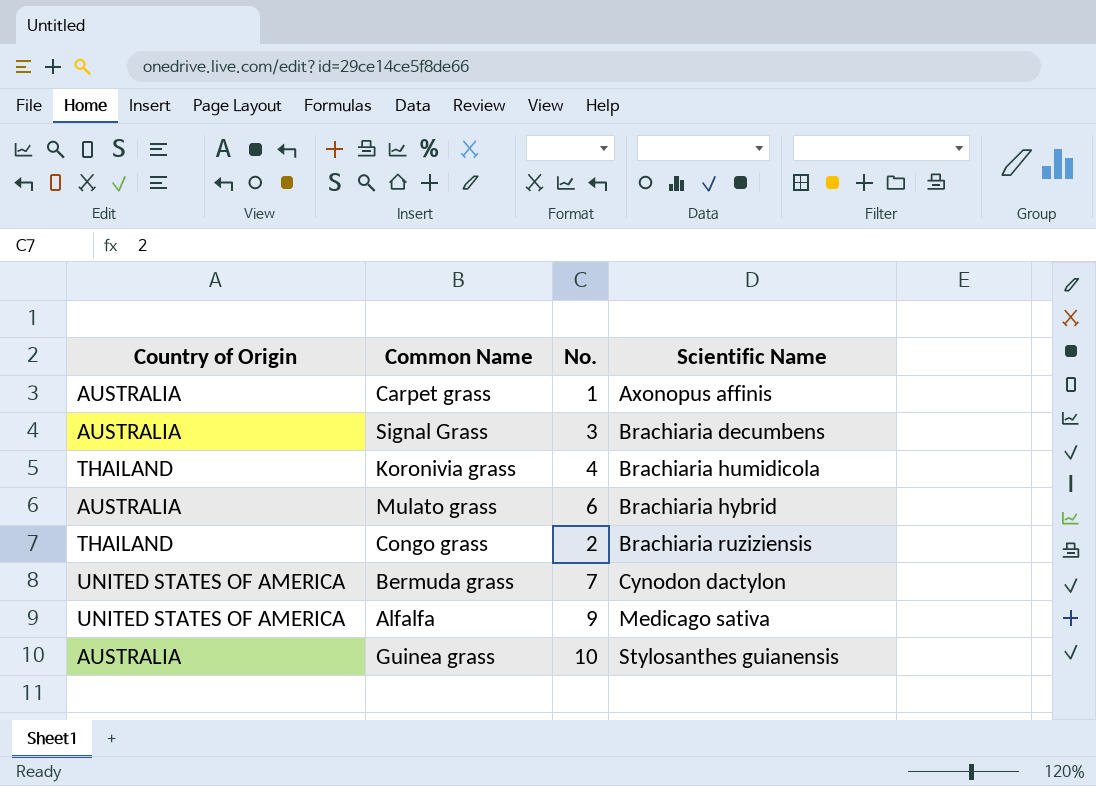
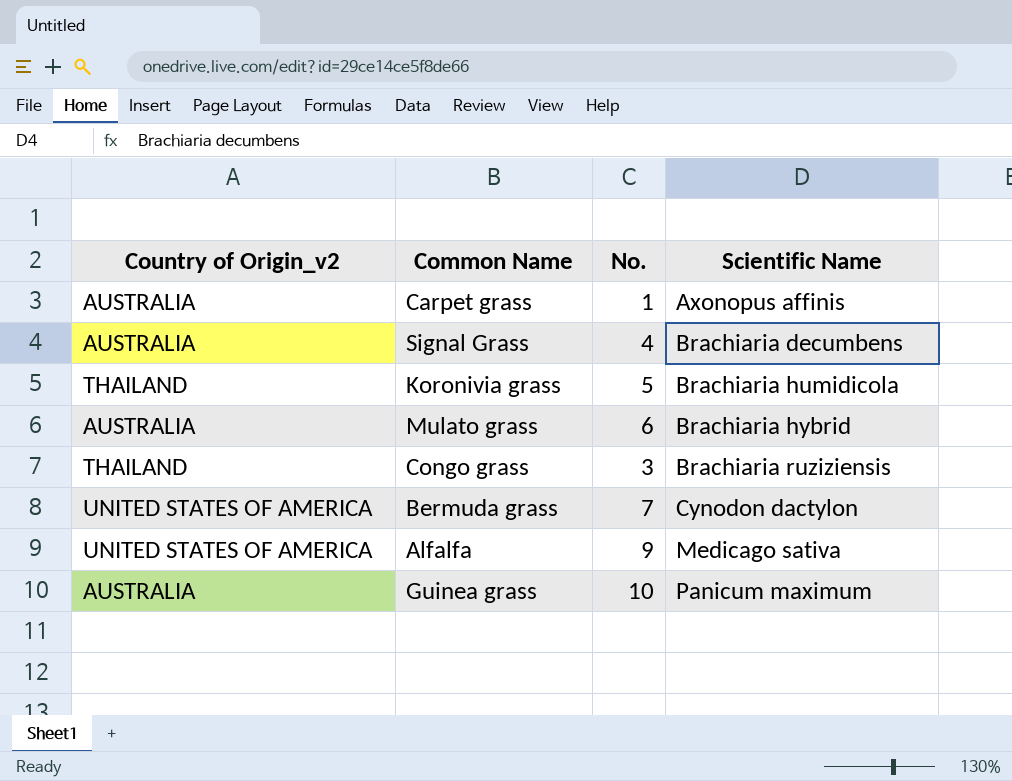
column name: Country of Origin -> Country of Origin_v2
Signal Grass | No.: 3 -> 4
Koronivia grass | No.: 4 -> 5
Congo grass | No.: 2 -> 3
Guinea grass | Scientific Name: Stylosanthes guianensis -> Panicum maximum

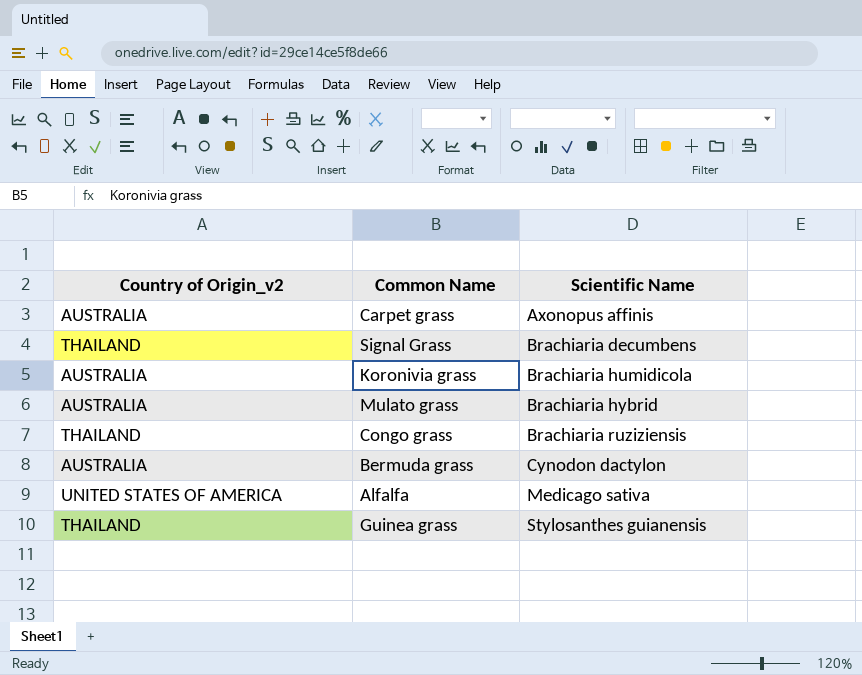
column No. | position: 3 -> none
Signal Grass | Country of Origin_v2: AUSTRALIA -> THAILAND
Koronivia grass | Country of Origin_v2: THAILAND -> AUSTRALIA
Bermuda grass | Country of Origin_v2: UNITED STATES OF AMERICA -> AUSTRALIA
Guinea grass | Country of Origin_v2: AUSTRALIA -> THAILAND
Guinea grass | Scientific Name: Panicum maximum -> Stylosanthes guianensis

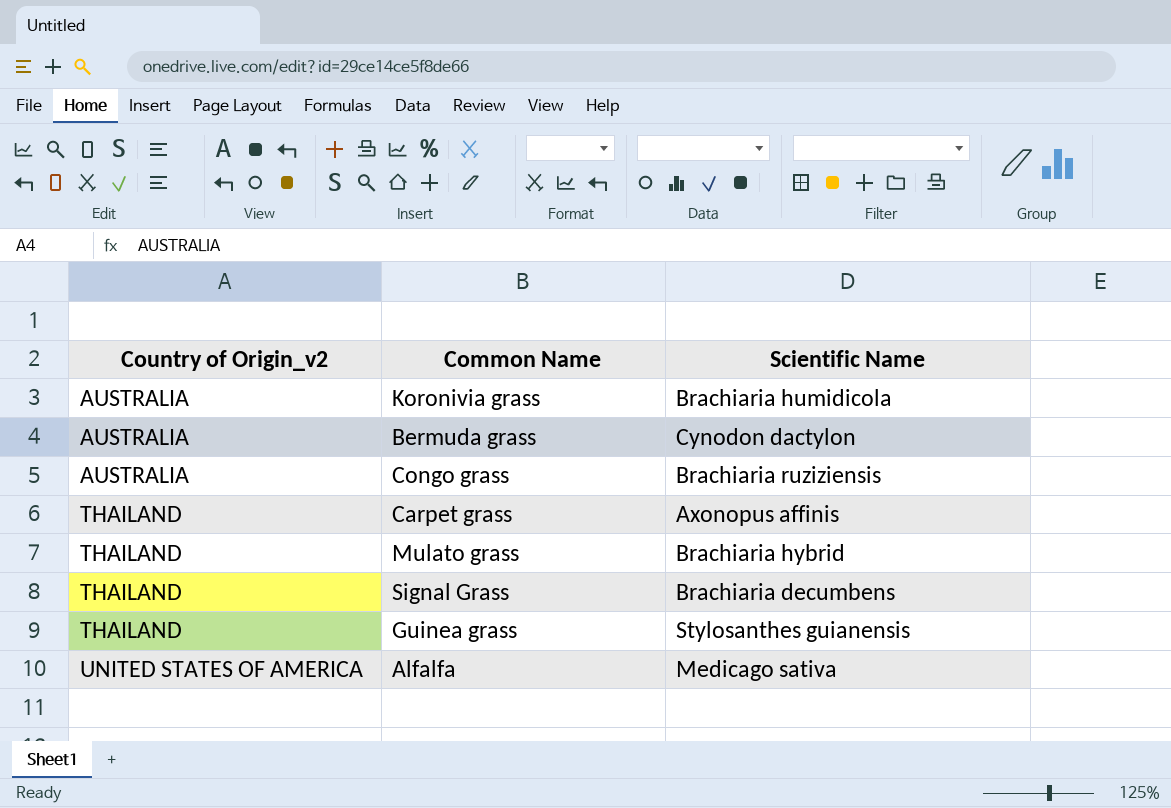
row order: Scientific Name ascending -> Country of Origin_v2 ascending
Congo grass | Country of Origin_v2: THAILAND -> AUSTRALIA
Carpet grass | Country of Origin_v2: AUSTRALIA -> THAILAND
Mulato grass | Country of Origin_v2: AUSTRALIA -> THAILAND

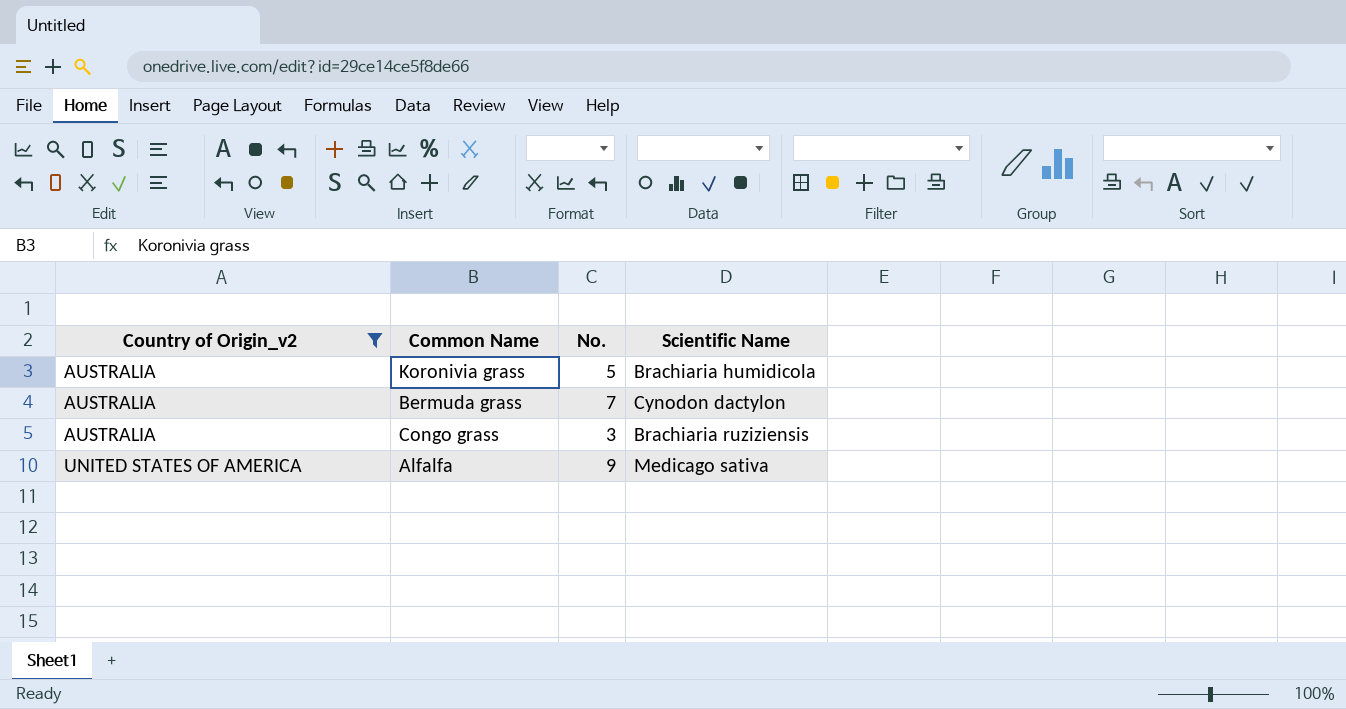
filter: none -> Country of Origin_v2 != THAILAND
column No. | position: none -> 3

